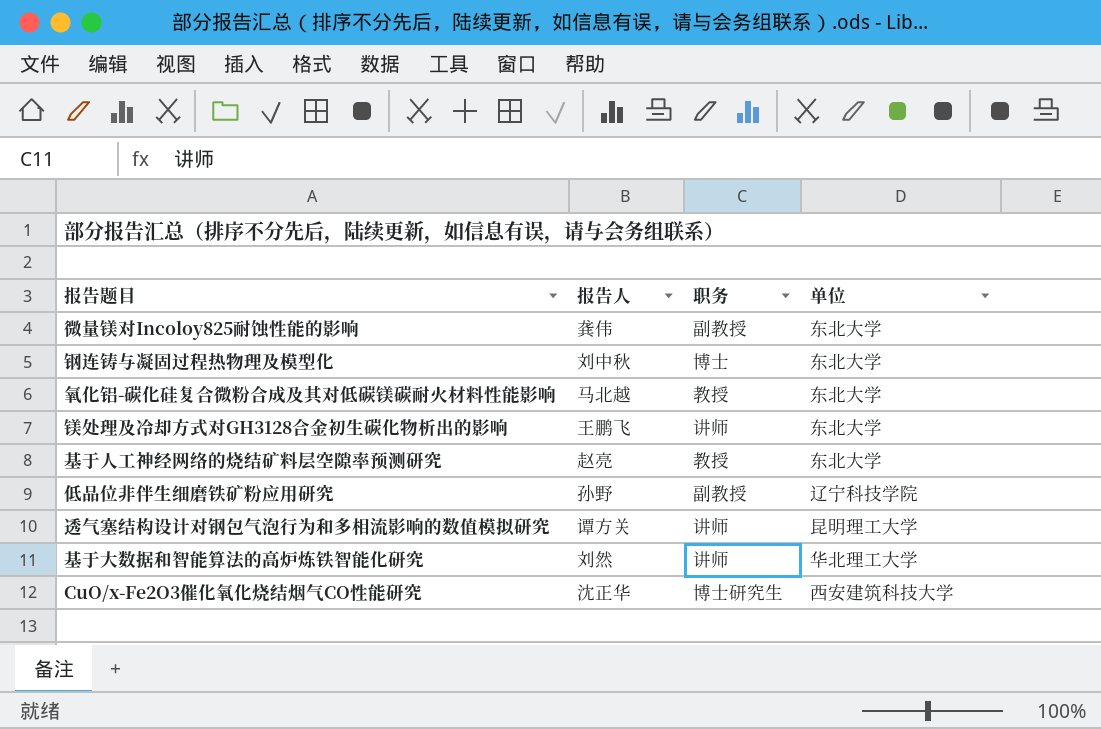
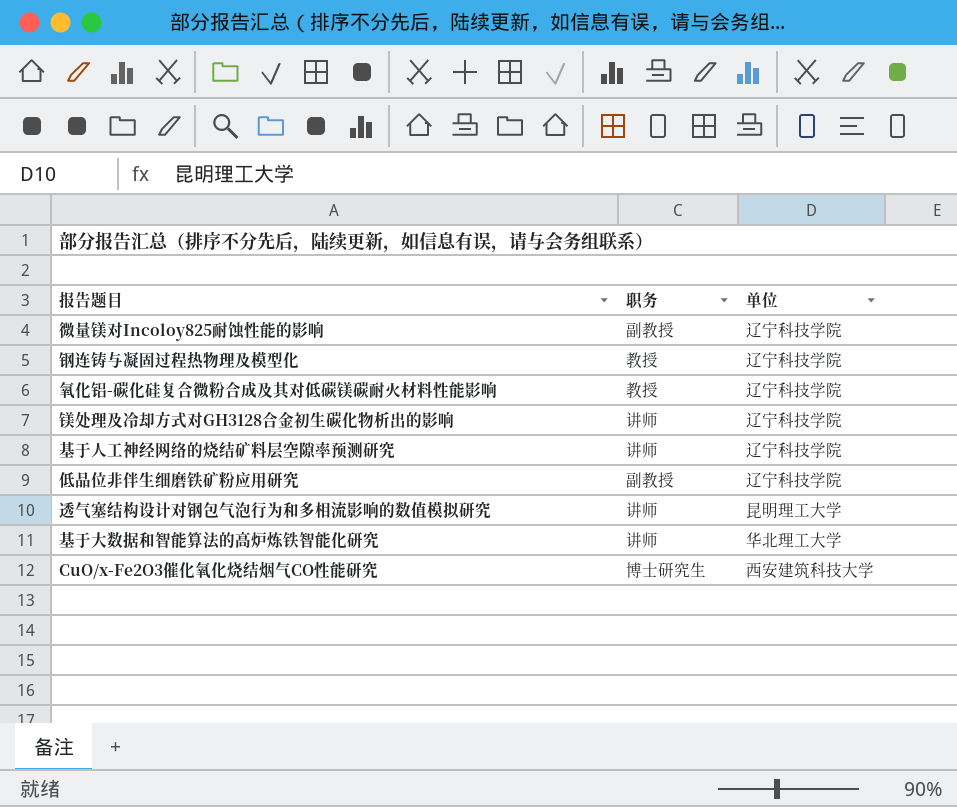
column 报告人 | position: 2 -> none
微量镁对Incoloy825耐蚀性能的影响 | 单位: 东北大学 -> 辽宁科技学院
钢连铸与凝固过程热物理及模型化 | 职务: 博士 -> 教授
钢连铸与凝固过程热物理及模型化 | 单位: 东北大学 -> 辽宁科技学院
氧化铝-碳化硅复合微粉合成及其对低碳镁碳耐火材料性能影响 | 单位: 东北大学 -> 辽宁科技学院
镁处理及冷却方式对GH3128合金初生碳化物析出的影响 | 单位: 东北大学 -> 辽宁科技学院
基于人工神经网络的烧结矿料层空隙率预测研究 | 职务: 教授 -> 讲师
基于人工神经网络的烧结矿料层空隙率预测研究 | 单位: 东北大学 -> 辽宁科技学院

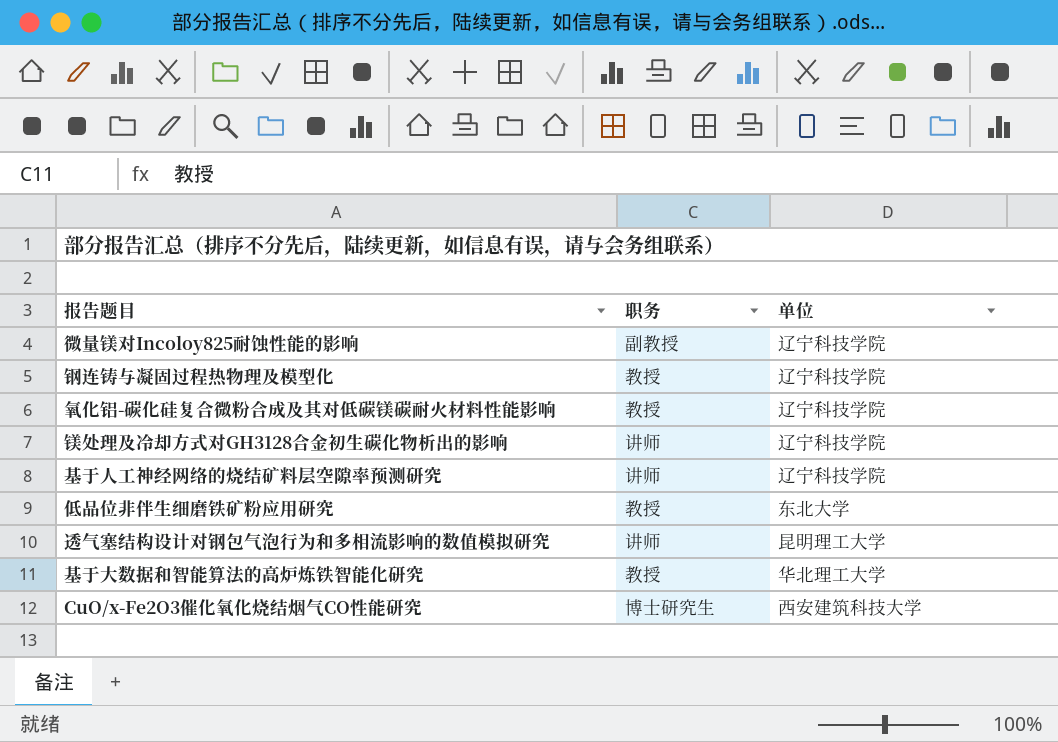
低品位非伴生细磨铁矿粉应用研究 | 职务: 副教授 -> 教授
低品位非伴生细磨铁矿粉应用研究 | 单位: 辽宁科技学院 -> 东北大学
基于大数据和智能算法的高炉炼铁智能化研究 | 职务: 讲师 -> 教授

